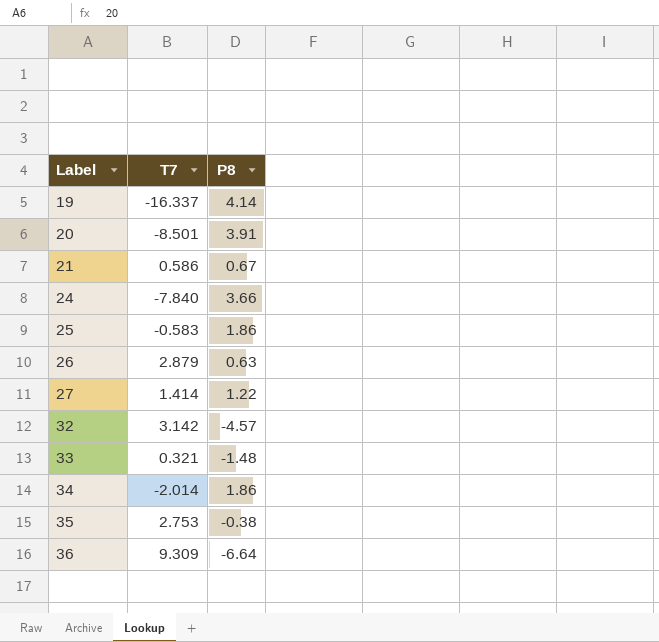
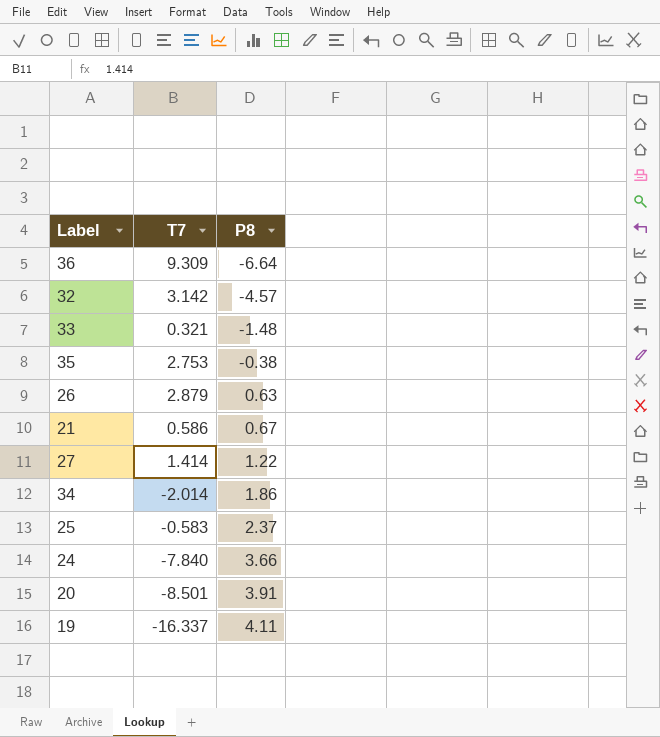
row order: Label ascending -> P8 ascending
25 | P8: 1.86 -> 2.37
19 | P8: 4.14 -> 4.11

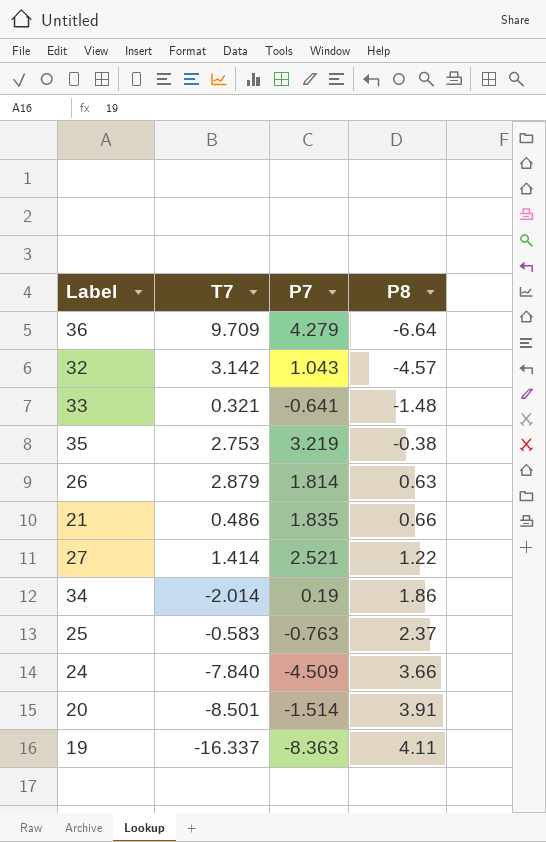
column P7 | position: none -> 3
36 | T7: 9.309 -> 9.709
21 | T7: 0.586 -> 0.486
21 | P8: 0.67 -> 0.66

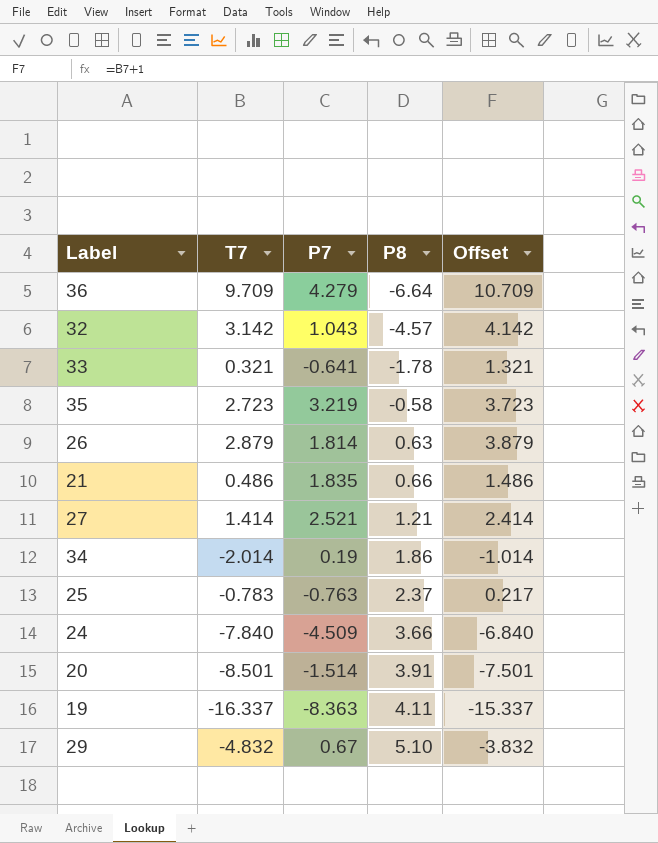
column Offset | formula: none -> [T7] + 1
33 | P8: -1.48 -> -1.78
35 | T7: 2.753 -> 2.723
35 | P8: -0.38 -> -0.58
27 | P8: 1.22 -> 1.21
25 | T7: -0.583 -> -0.783
row 29: none -> -4.832 | 0.67 | 5.10 | -3.832

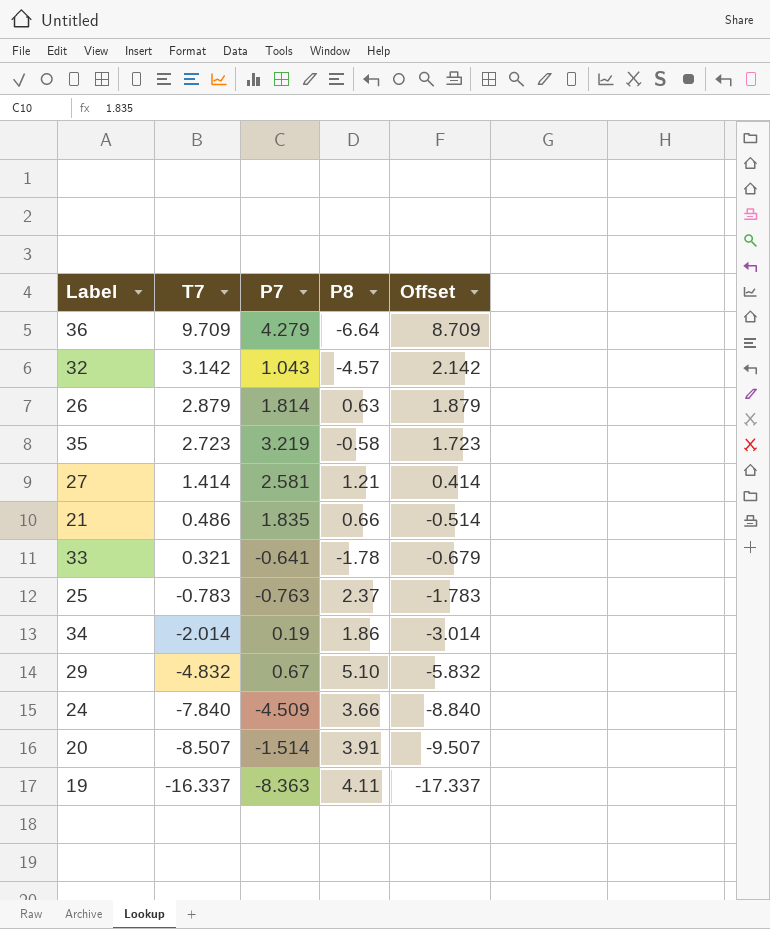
row order: P8 ascending -> T7 descending
column Offset | formula: [T7] + 1 -> [T7] - 1
27 | P7: 2.521 -> 2.581
20 | T7: -8.501 -> -8.507

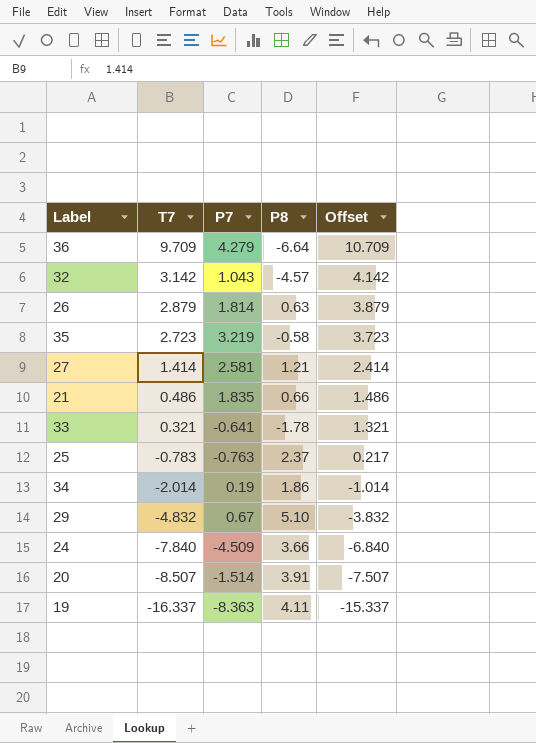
column Offset | formula: [T7] - 1 -> [T7] + 1

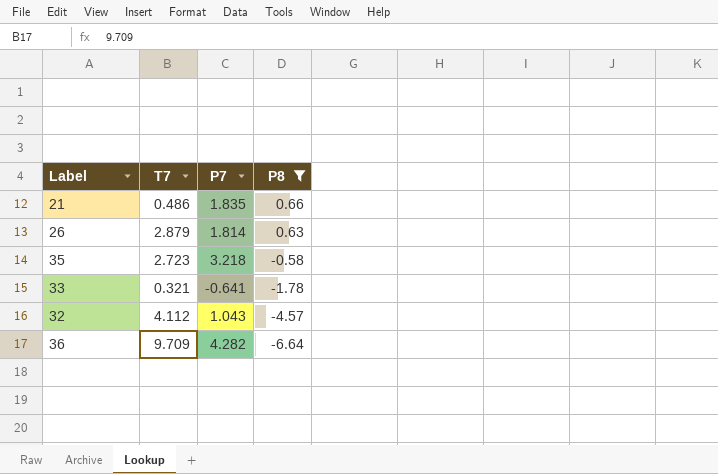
filter: none -> P8 <= 0.66
row order: T7 descending -> P8 descending
column Offset | formula: [T7] + 1 -> none
35 | P7: 3.219 -> 3.218
32 | T7: 3.142 -> 4.112
36 | P7: 4.279 -> 4.282

